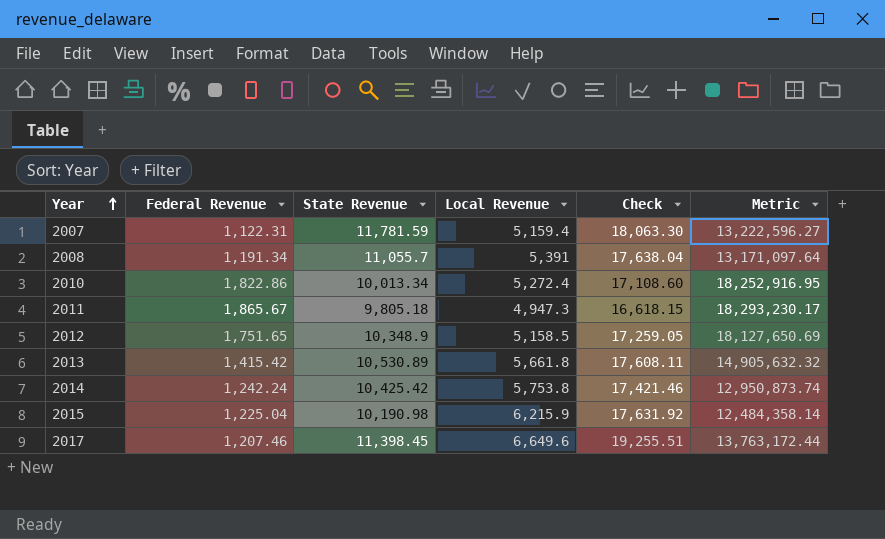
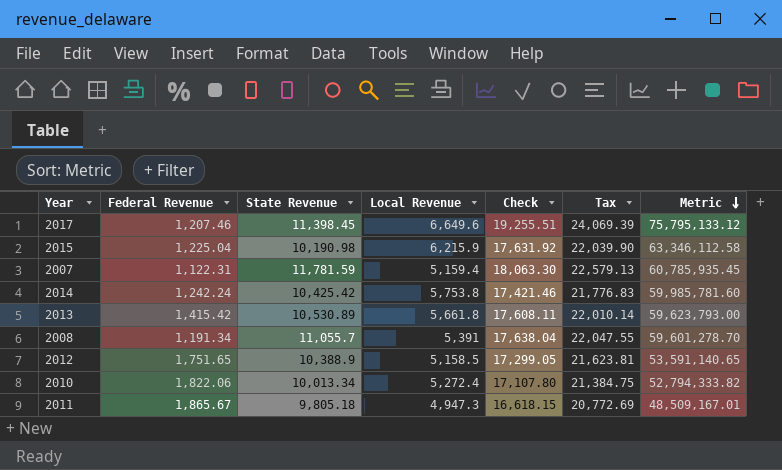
row order: Year ascending -> Metric descending
column Tax | formula: none -> [Check] * 1.25
column Metric | formula: [Federal Revenue] * [State Revenue] -> [State Revenue] * [Local Revenue]
2012 | State Revenue: 10,348.9 -> 10,388.9
2012 | Check: 17,259.05 -> 17,299.05
2010 | Federal Revenue: 1,822.86 -> 1,822.06
2010 | Check: 17,108.60 -> 17,107.80

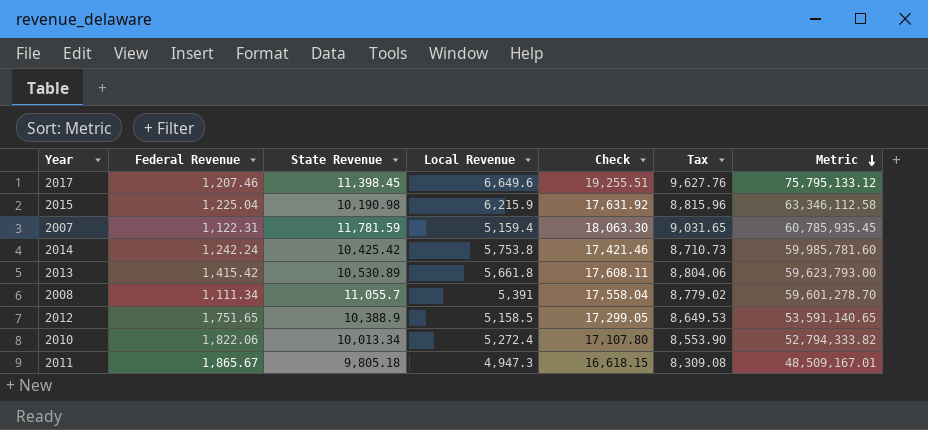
column Tax | formula: [Check] * 1.25 -> [Check] * 0.5
2008 | Federal Revenue: 1,191.34 -> 1,111.34
2008 | Check: 17,638.04 -> 17,558.04

